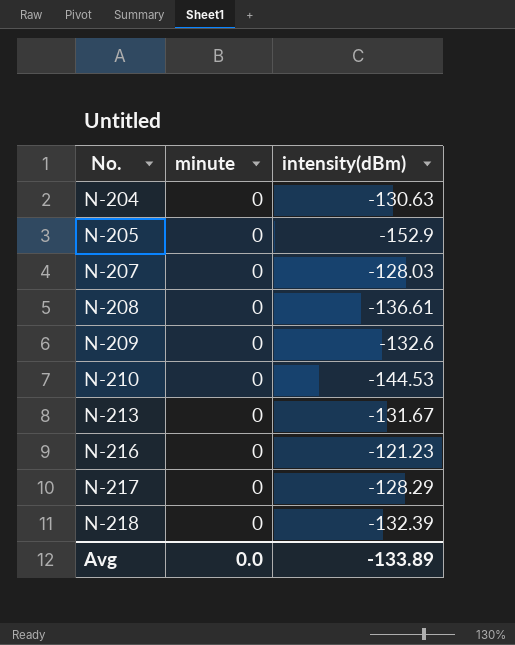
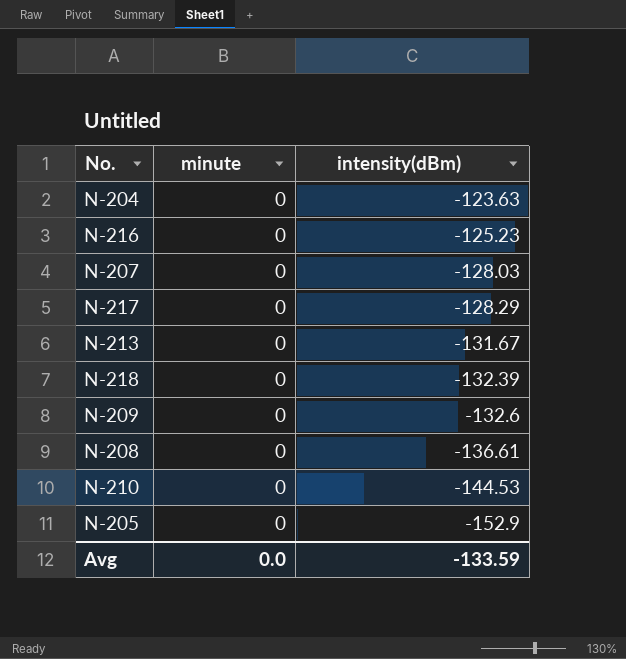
row order: No. ascending -> intensity(dBm) descending
N-204 | intensity(dBm): -130.63 -> -123.63
N-216 | intensity(dBm): -121.23 -> -125.23
Avg | intensity(dBm): -133.89 -> -133.59

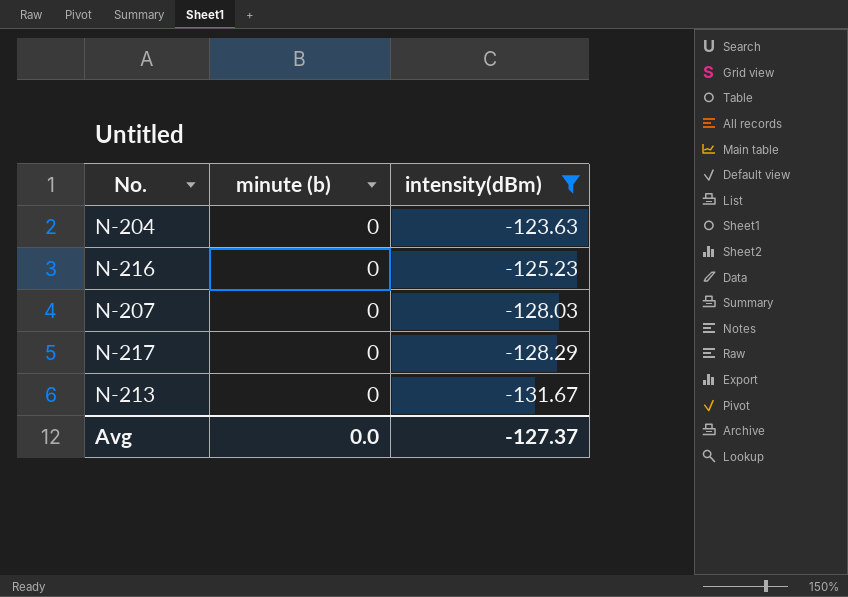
filter: none -> intensity(dBm) >= -131.67
column name: minute -> minute (b)
Avg | intensity(dBm): -133.59 -> -127.37

